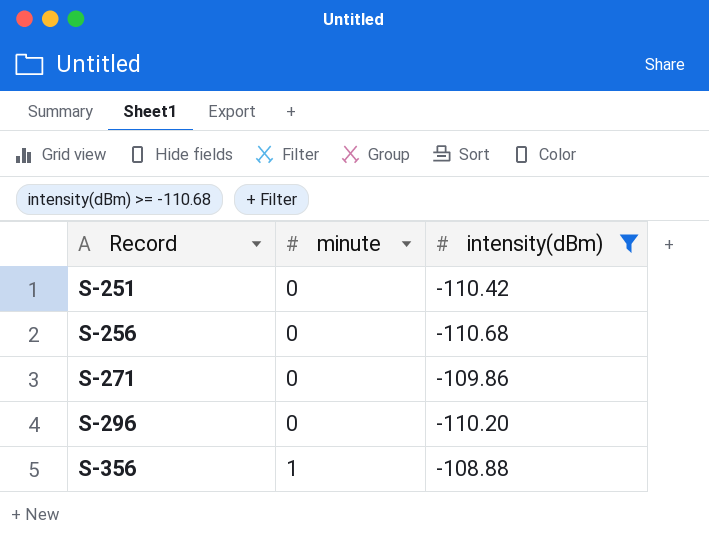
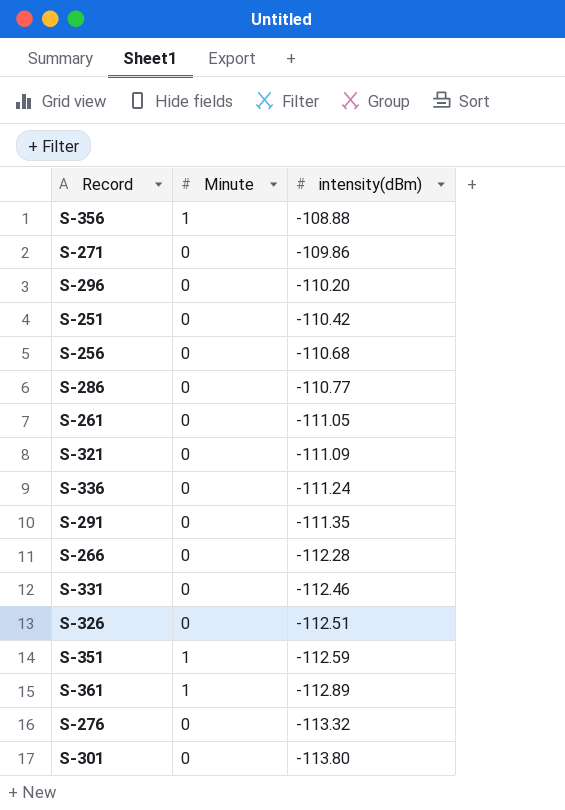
filter: intensity(dBm) >= -110.68 -> none
row order: Record ascending -> intensity(dBm) descending
column name: minute -> Minute

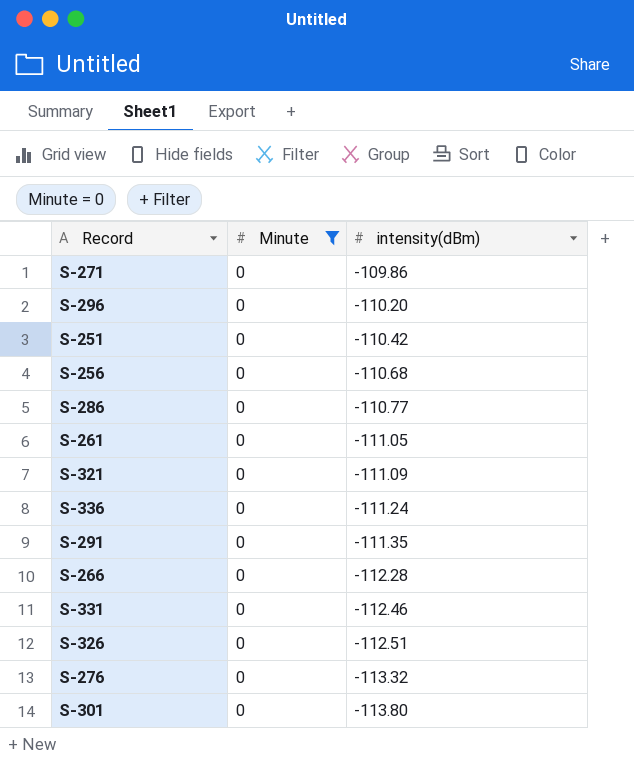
filter: none -> Minute = 0

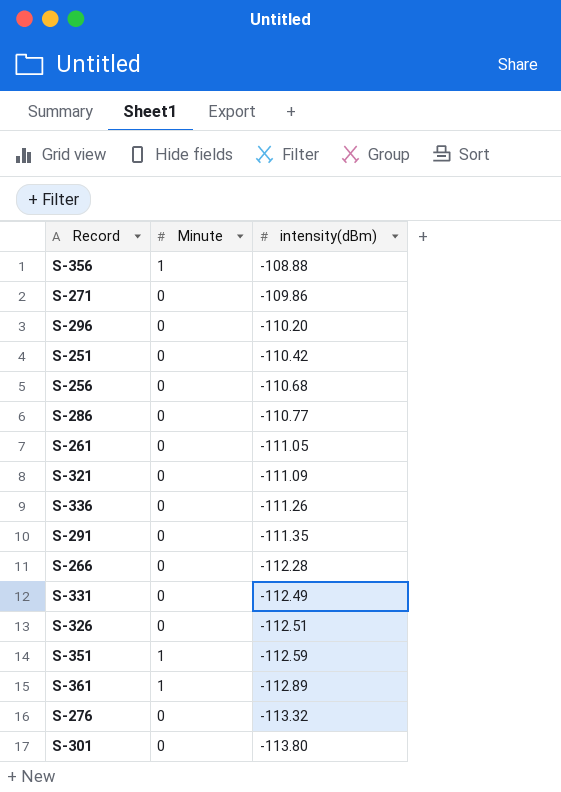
filter: Minute = 0 -> none
S-336 | intensity(dBm): -111.24 -> -111.26
S-331 | intensity(dBm): -112.46 -> -112.49

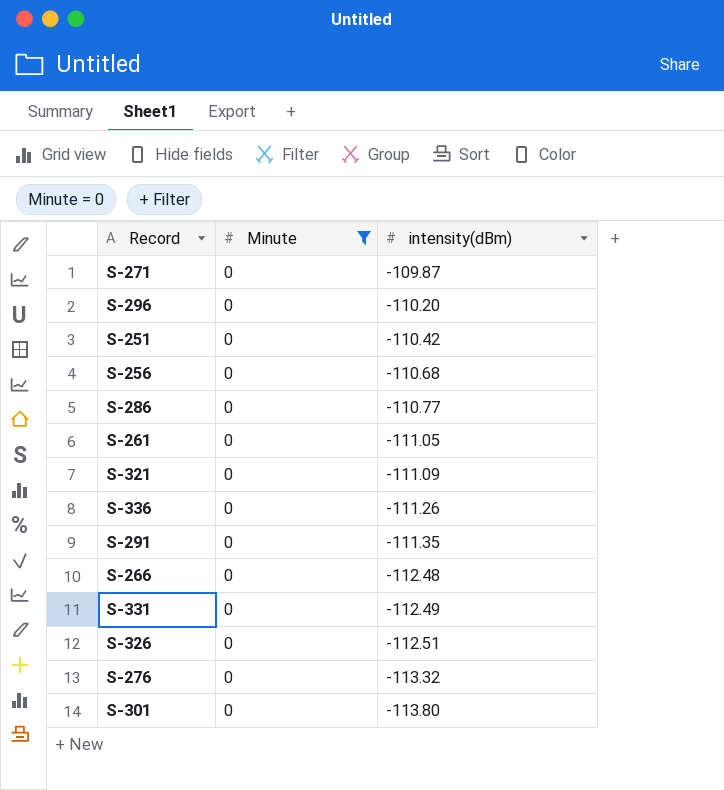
filter: none -> Minute = 0
S-271 | intensity(dBm): -109.86 -> -109.87
S-266 | intensity(dBm): -112.28 -> -112.48

